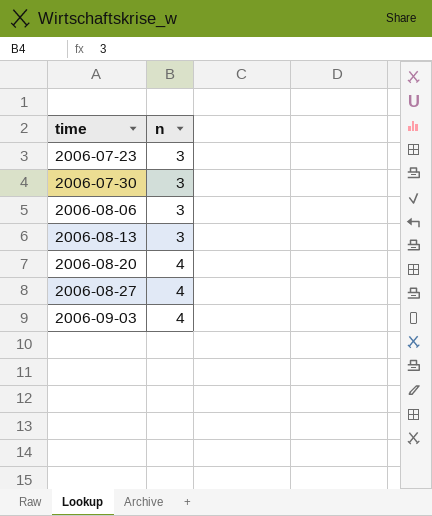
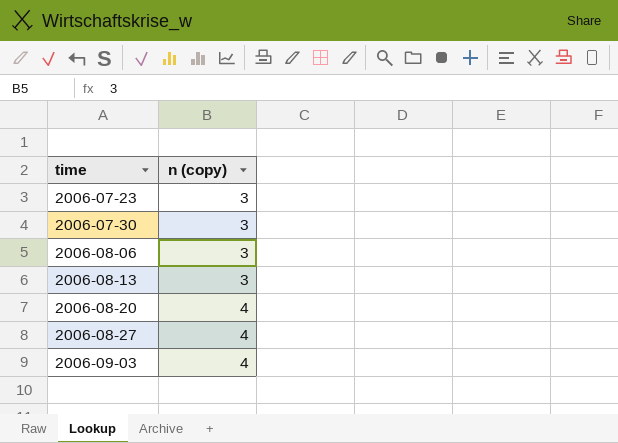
column name: n -> n (copy)

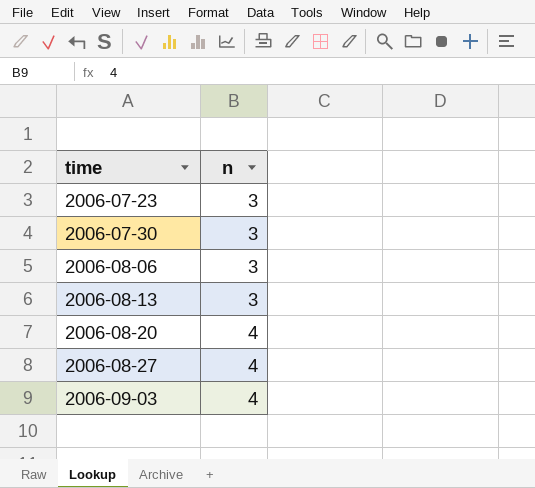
column name: n (copy) -> n

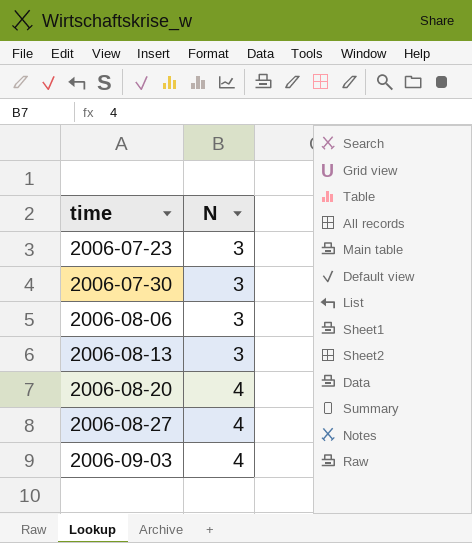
column name: n -> N

